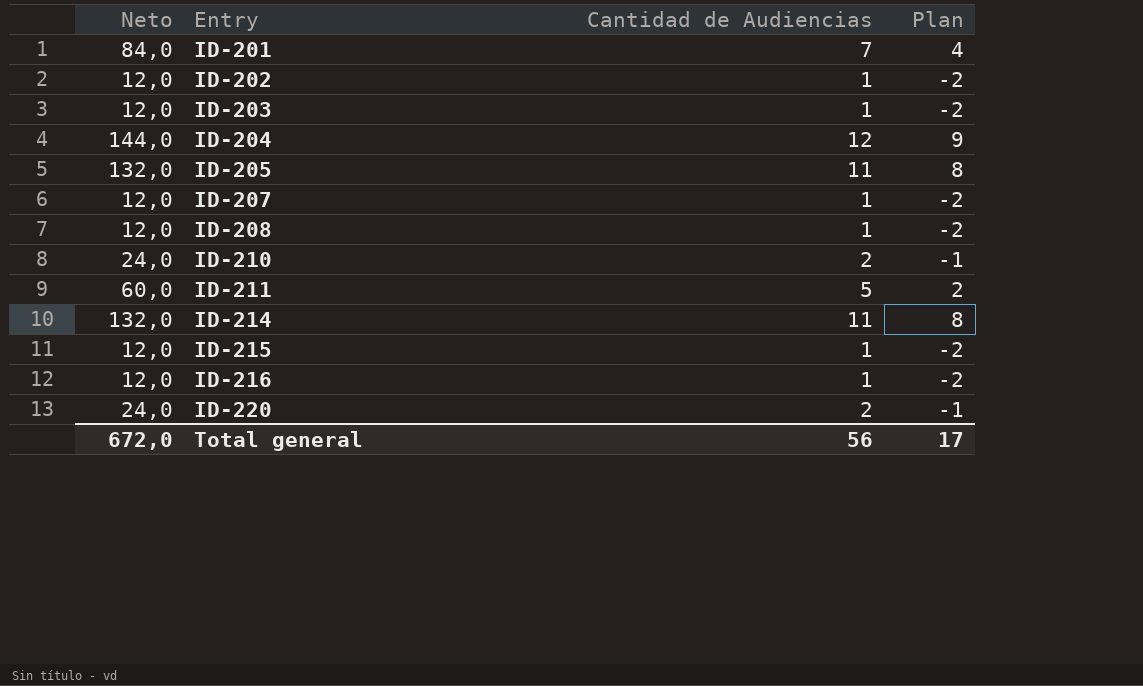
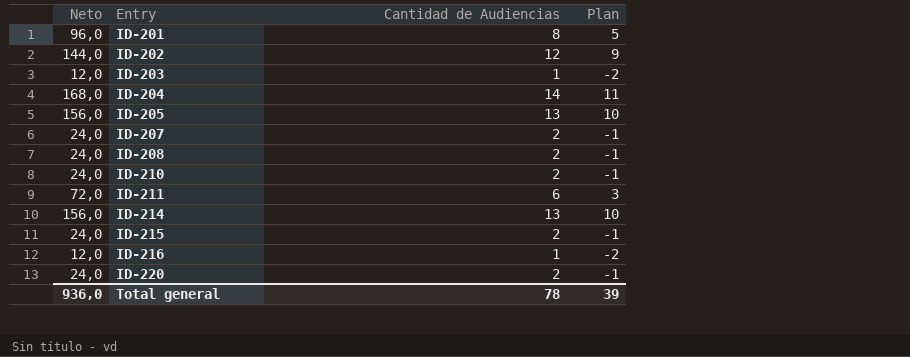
ID-201 | Neto: 84,0 -> 96,0
ID-201 | Cantidad de Audiencias: 7 -> 8
ID-201 | Plan: 4 -> 5
ID-202 | Neto: 12,0 -> 144,0
ID-202 | Cantidad de Audiencias: 1 -> 12
ID-202 | Plan: -2 -> 9
ID-204 | Neto: 144,0 -> 168,0
ID-204 | Cantidad de Audiencias: 12 -> 14
ID-204 | Plan: 9 -> 11
ID-205 | Neto: 132,0 -> 156,0
ID-205 | Cantidad de Audiencias: 11 -> 13
ID-205 | Plan: 8 -> 10
ID-207 | Neto: 12,0 -> 24,0
ID-207 | Cantidad de Audiencias: 1 -> 2
ID-207 | Plan: -2 -> -1
ID-208 | Neto: 12,0 -> 24,0
ID-208 | Cantidad de Audiencias: 1 -> 2
ID-208 | Plan: -2 -> -1
ID-211 | Neto: 60,0 -> 72,0
ID-211 | Cantidad de Audiencias: 5 -> 6
ID-211 | Plan: 2 -> 3
ID-214 | Neto: 132,0 -> 156,0
ID-214 | Cantidad de Audiencias: 11 -> 13
ID-214 | Plan: 8 -> 10
ID-215 | Neto: 12,0 -> 24,0
ID-215 | Cantidad de Audiencias: 1 -> 2
ID-215 | Plan: -2 -> -1
Total general | Neto: 672,0 -> 936,0
Total general | Cantidad de Audiencias: 56 -> 78
Total general | Plan: 17 -> 39

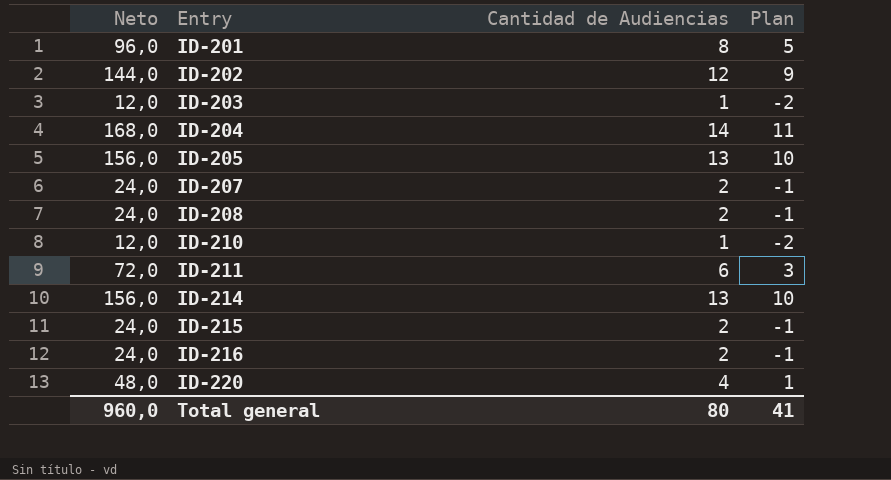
ID-210 | Neto: 24,0 -> 12,0
ID-210 | Cantidad de Audiencias: 2 -> 1
ID-210 | Plan: -1 -> -2
ID-216 | Neto: 12,0 -> 24,0
ID-216 | Cantidad de Audiencias: 1 -> 2
ID-216 | Plan: -2 -> -1
ID-220 | Neto: 24,0 -> 48,0
ID-220 | Cantidad de Audiencias: 2 -> 4
ID-220 | Plan: -1 -> 1
Total general | Neto: 936,0 -> 960,0
Total general | Cantidad de Audiencias: 78 -> 80
Total general | Plan: 39 -> 41

